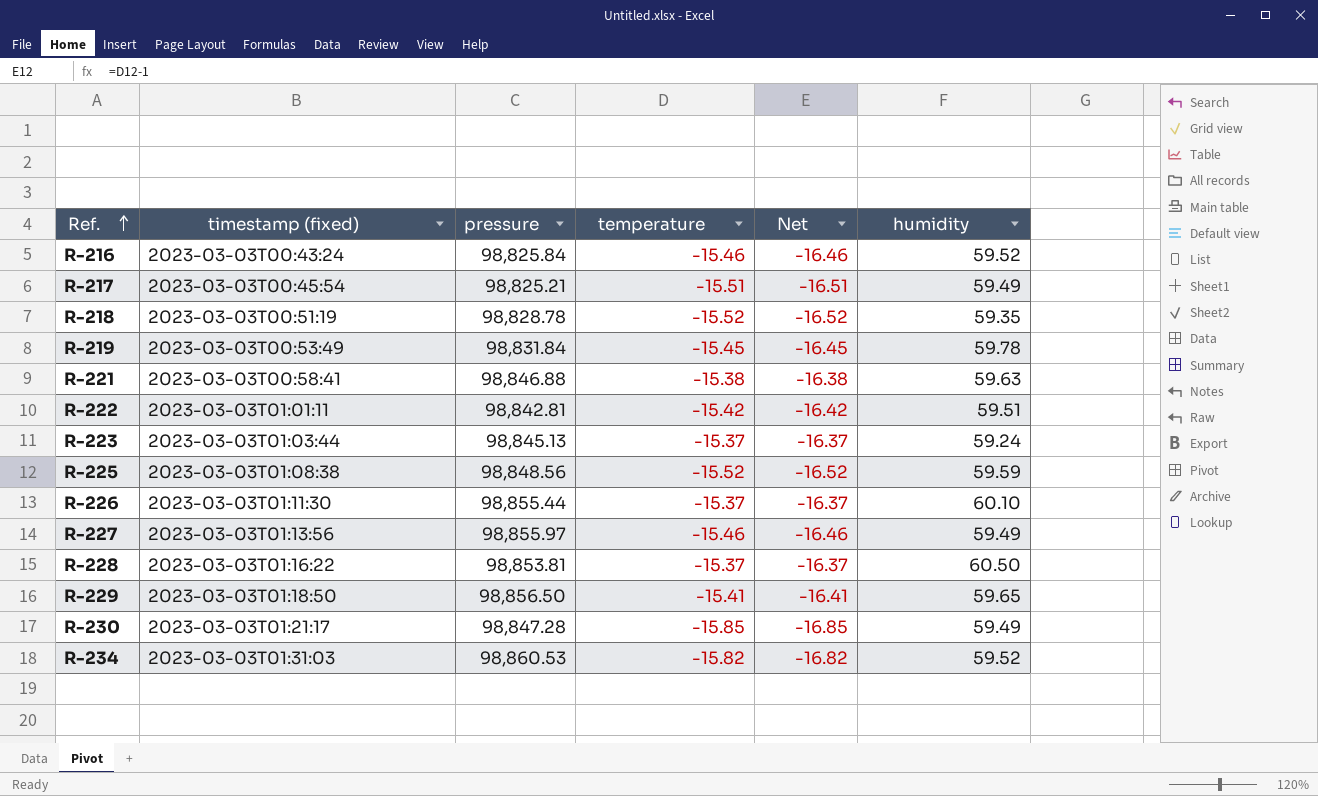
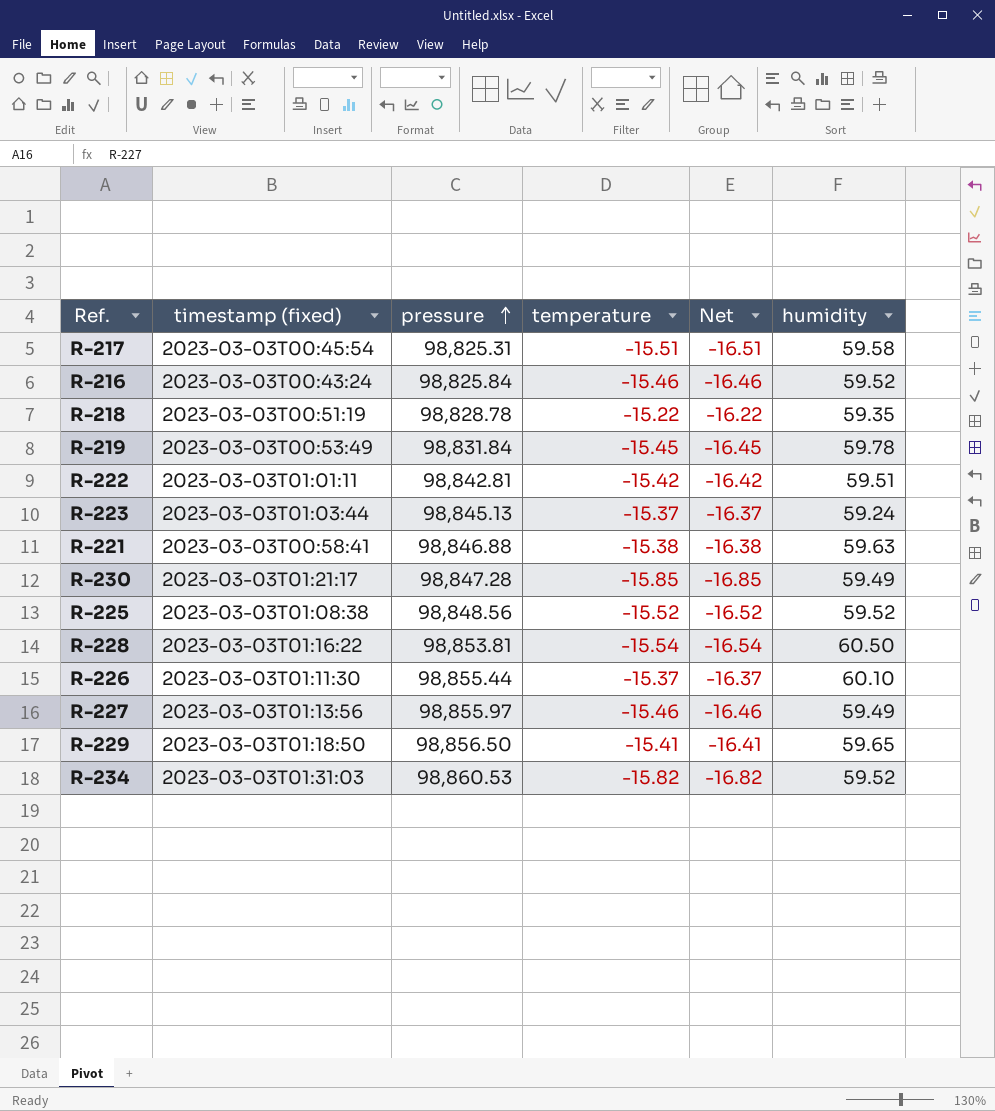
row order: Ref. ascending -> pressure ascending
R-217 | pressure: 98,825.21 -> 98,825.31
R-217 | humidity: 59.49 -> 59.58
R-218 | temperature: -15.52 -> -15.22
R-218 | Net: -16.52 -> -16.22
R-225 | humidity: 59.59 -> 59.52
R-228 | temperature: -15.37 -> -15.54
R-228 | Net: -16.37 -> -16.54

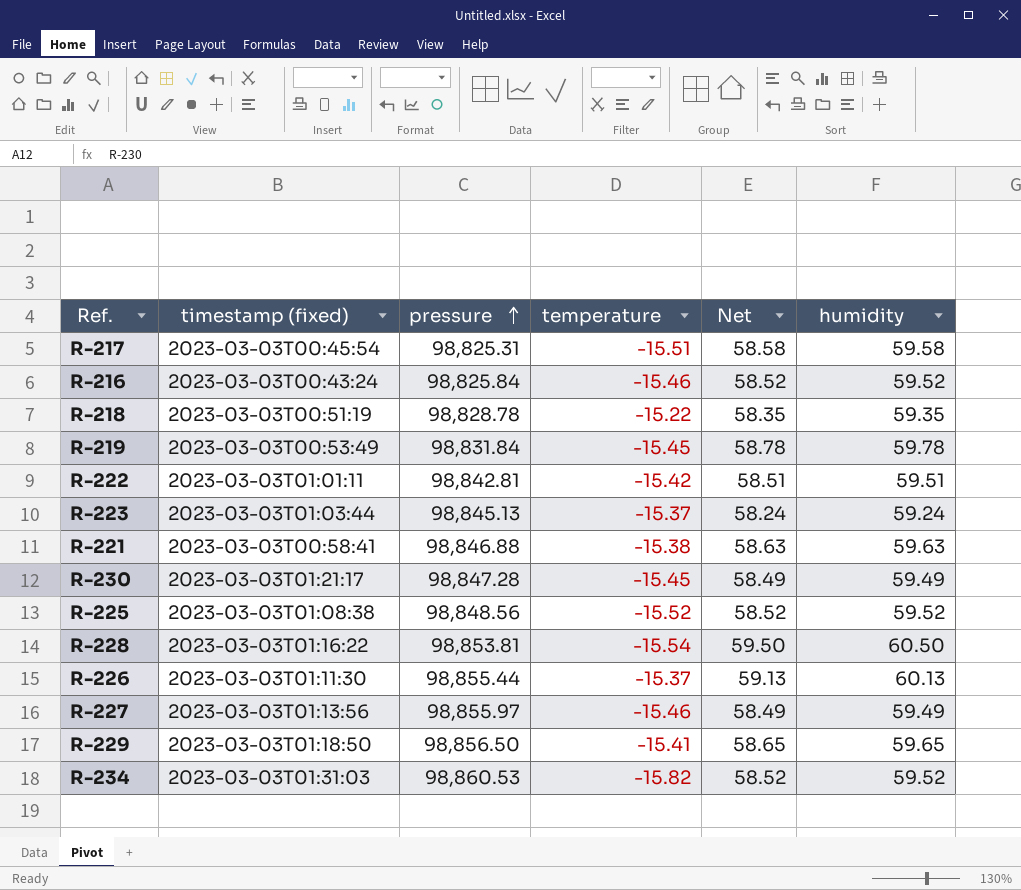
column Net | formula: [temperature] - 1 -> [humidity] - 1
R-230 | temperature: -15.85 -> -15.45
R-226 | humidity: 60.10 -> 60.13

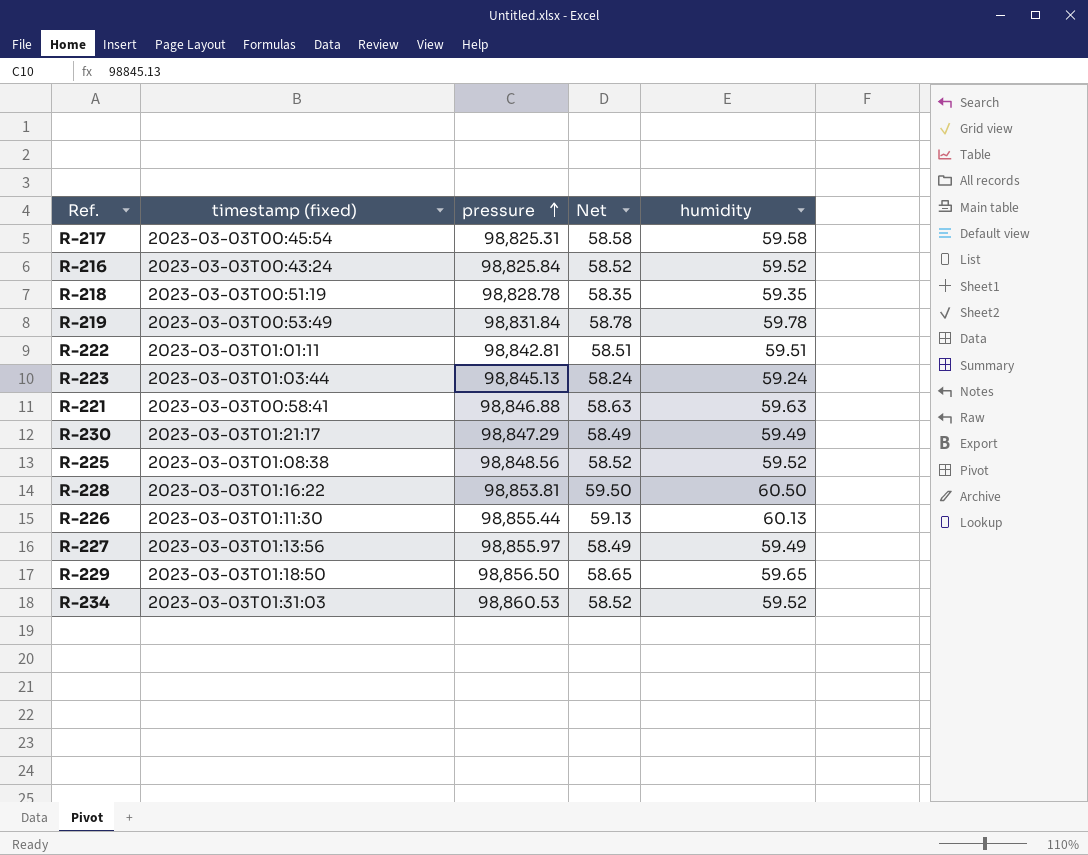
column temperature | position: 4 -> none
R-230 | pressure: 98,847.28 -> 98,847.29

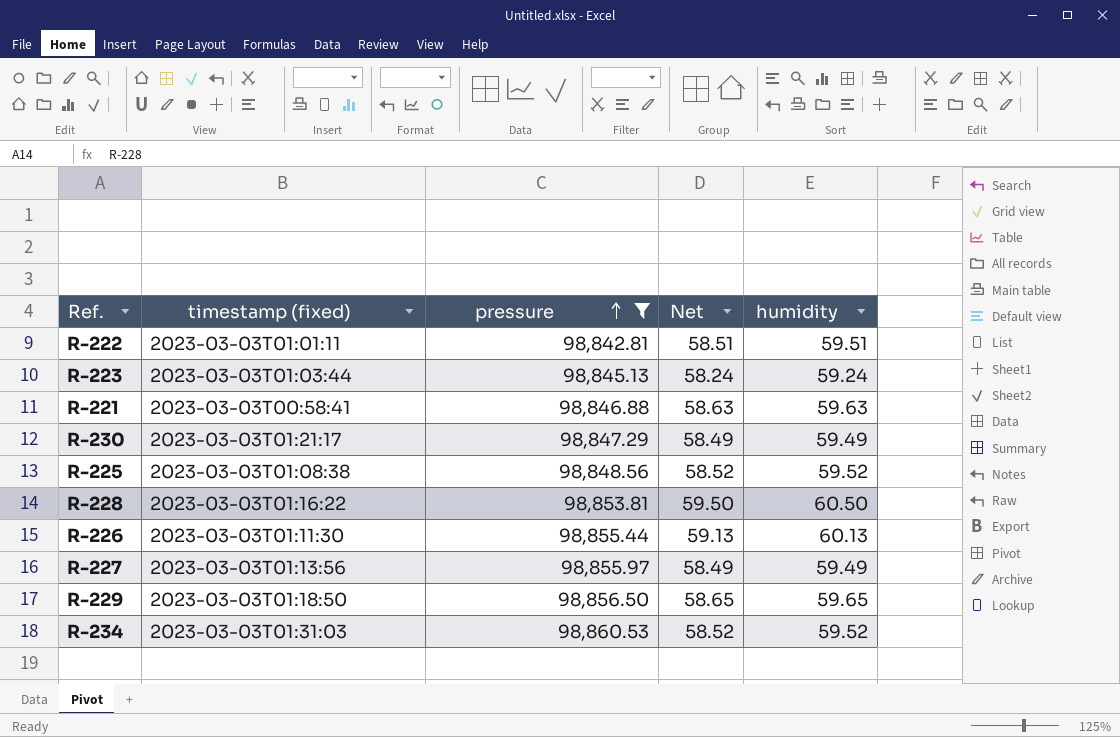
filter: none -> pressure >= 98,842.81

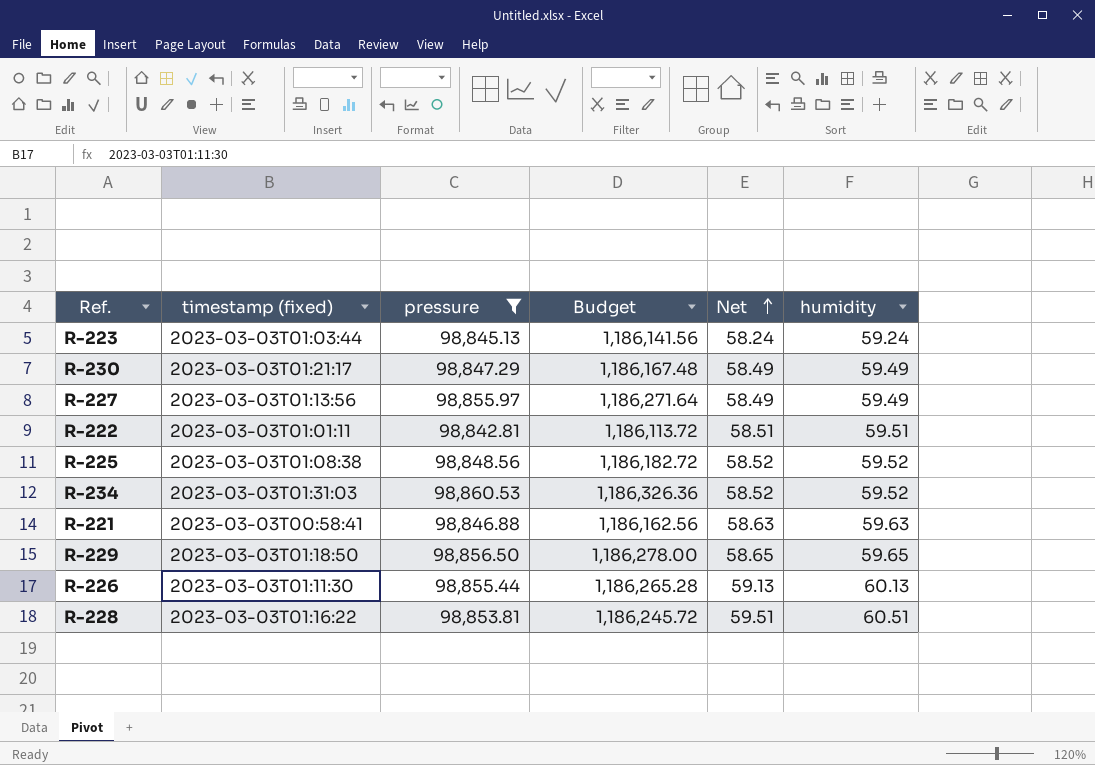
row order: pressure ascending -> Net ascending
column Budget | formula: none -> [pressure] * 12
R-228 | Net: 59.50 -> 59.51
R-228 | humidity: 60.50 -> 60.51

